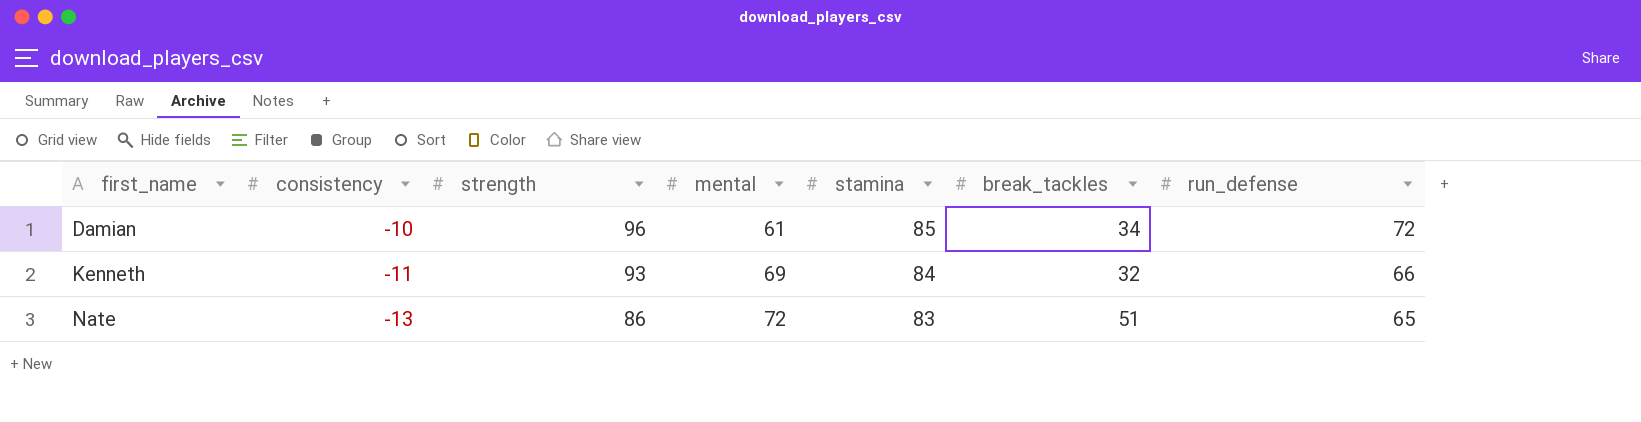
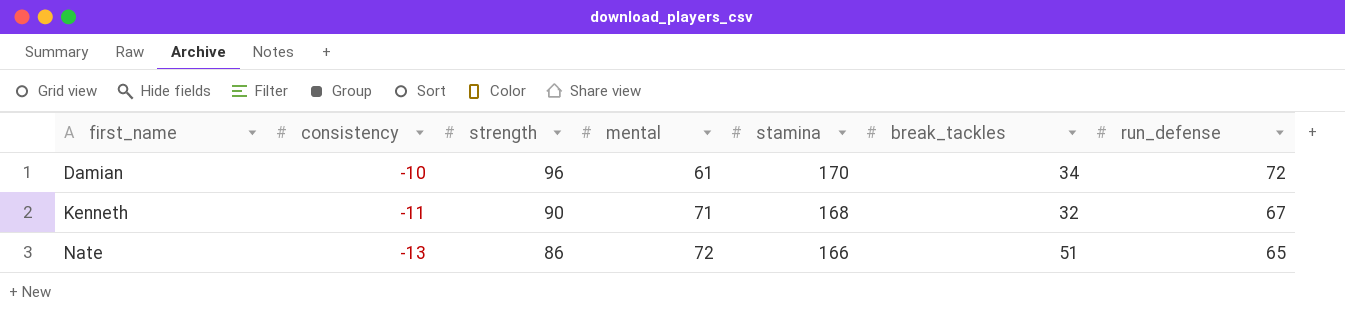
Damian | stamina: 85 -> 170
Kenneth | strength: 93 -> 90
Kenneth | mental: 69 -> 71
Kenneth | stamina: 84 -> 168
Kenneth | run_defense: 66 -> 67
Nate | stamina: 83 -> 166

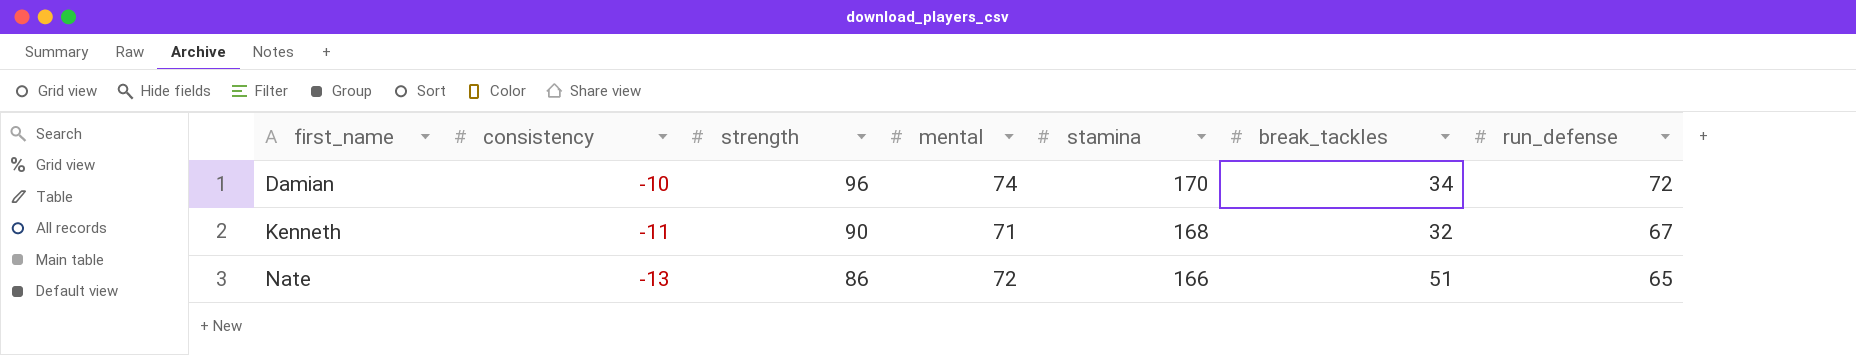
Damian | mental: 61 -> 74

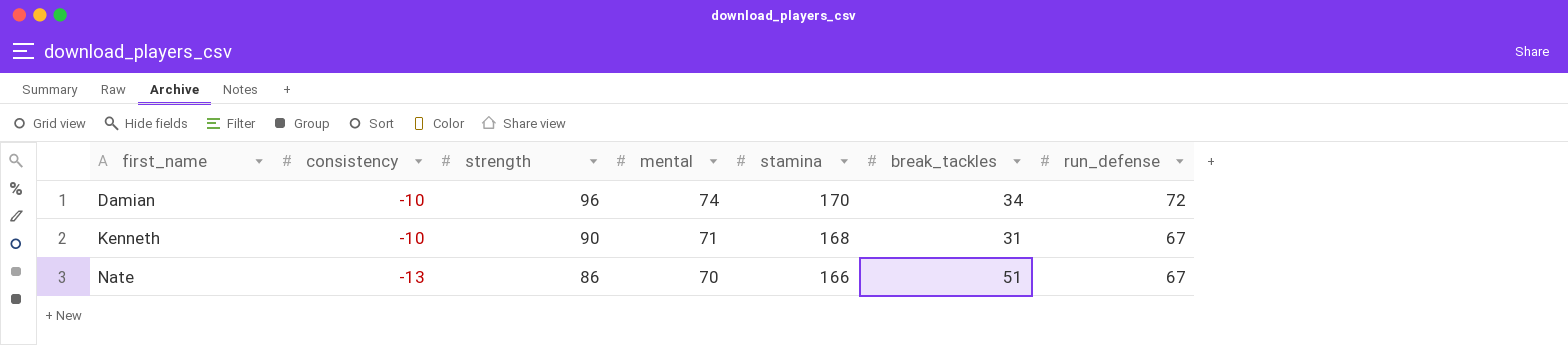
Kenneth | consistency: -11 -> -10
Kenneth | break_tackles: 32 -> 31
Nate | mental: 72 -> 70
Nate | run_defense: 65 -> 67

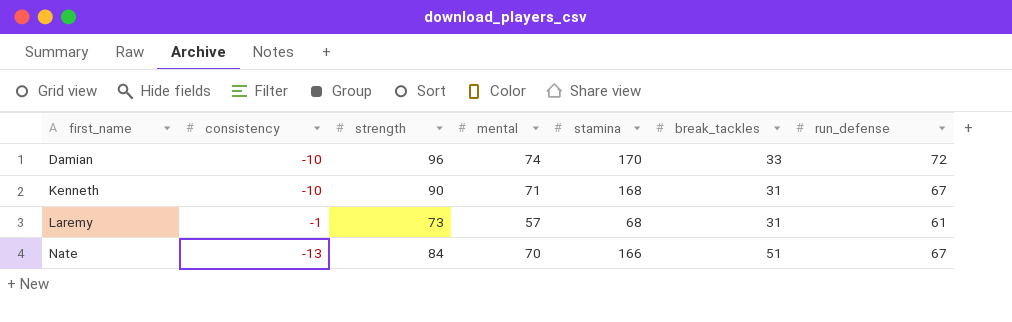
Damian | break_tackles: 34 -> 33
row Laremy: none -> -1 | 73 | 57 | 68 | 31 | 61
Nate | strength: 86 -> 84

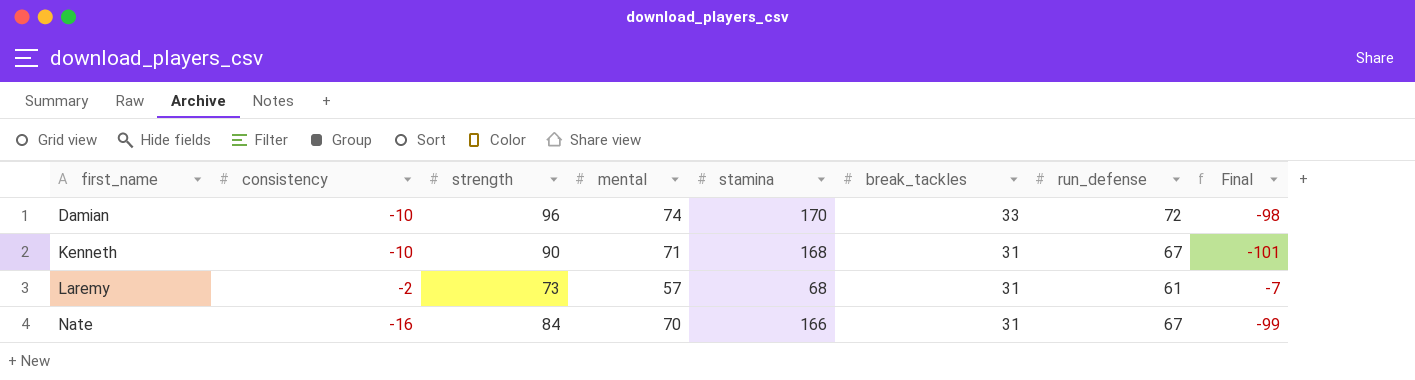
column Final | formula: none -> [run_defense] - [stamina]
Laremy | consistency: -1 -> -2
Nate | consistency: -13 -> -16
Nate | break_tackles: 51 -> 31

